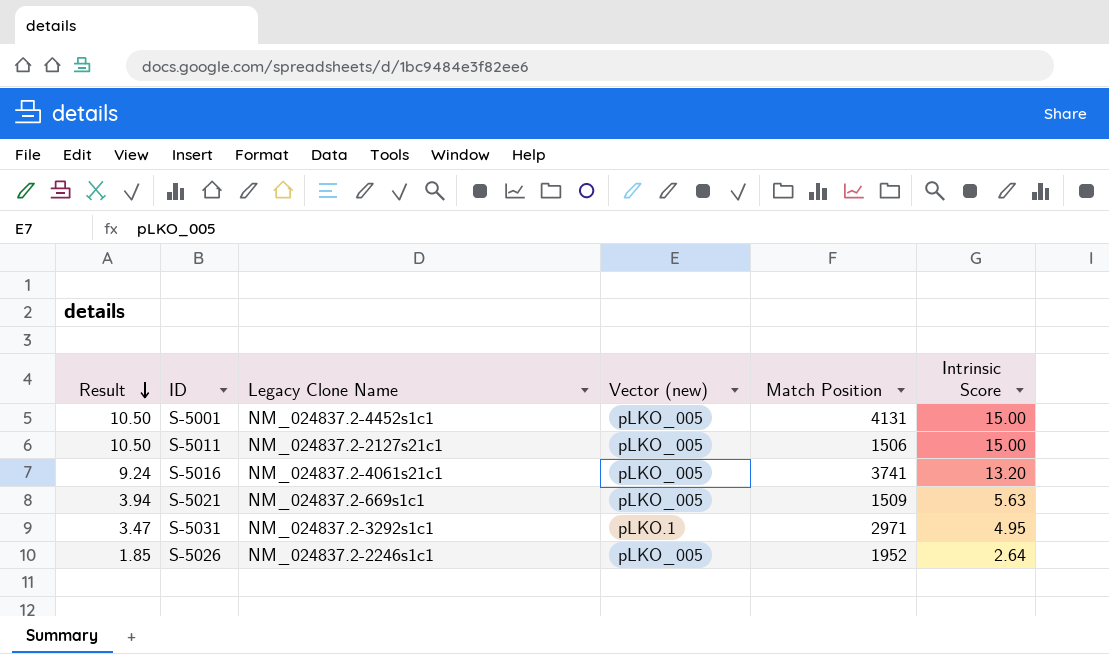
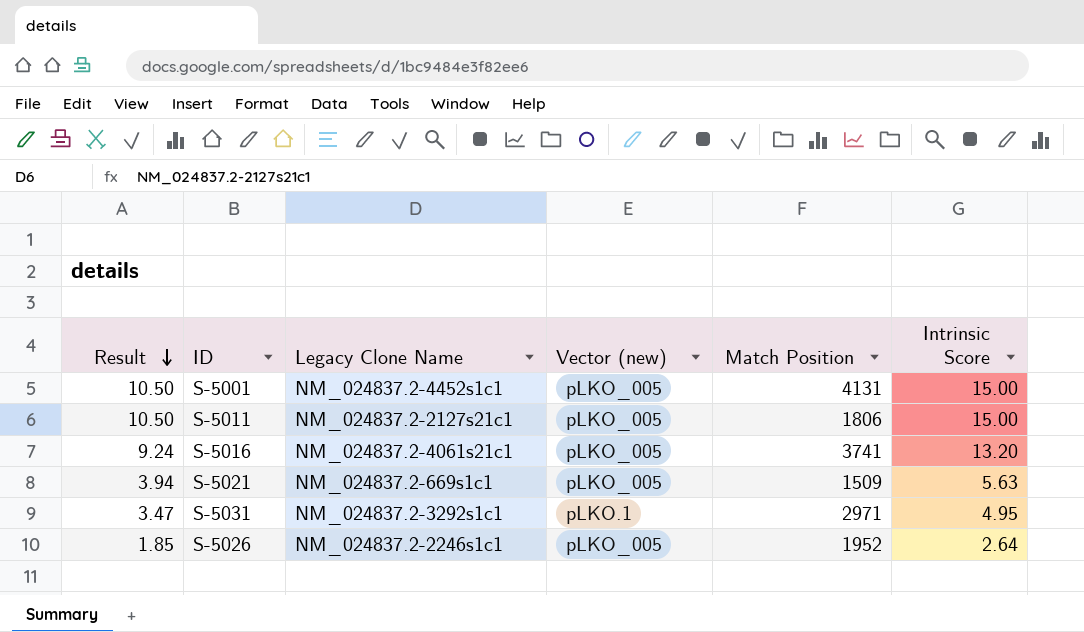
S-5011 | Match Position: 1506 -> 1806

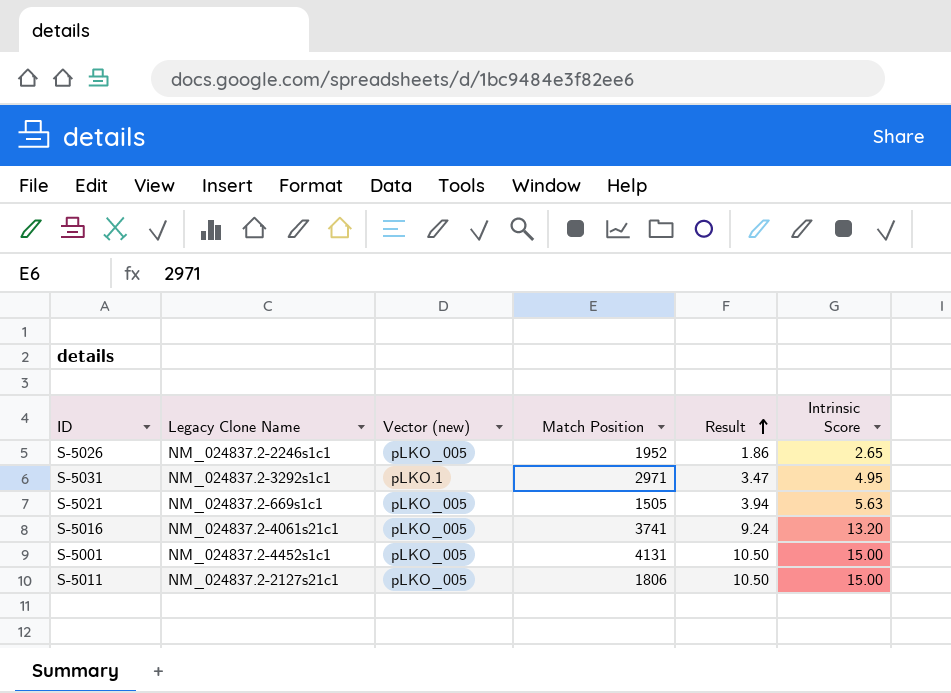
row order: Result descending -> Result ascending
column Result | position: 1 -> 5
S-5026 | Result: 1.85 -> 1.86
S-5026 | Intrinsic Score: 2.64 -> 2.65
S-5021 | Match Position: 1509 -> 1505

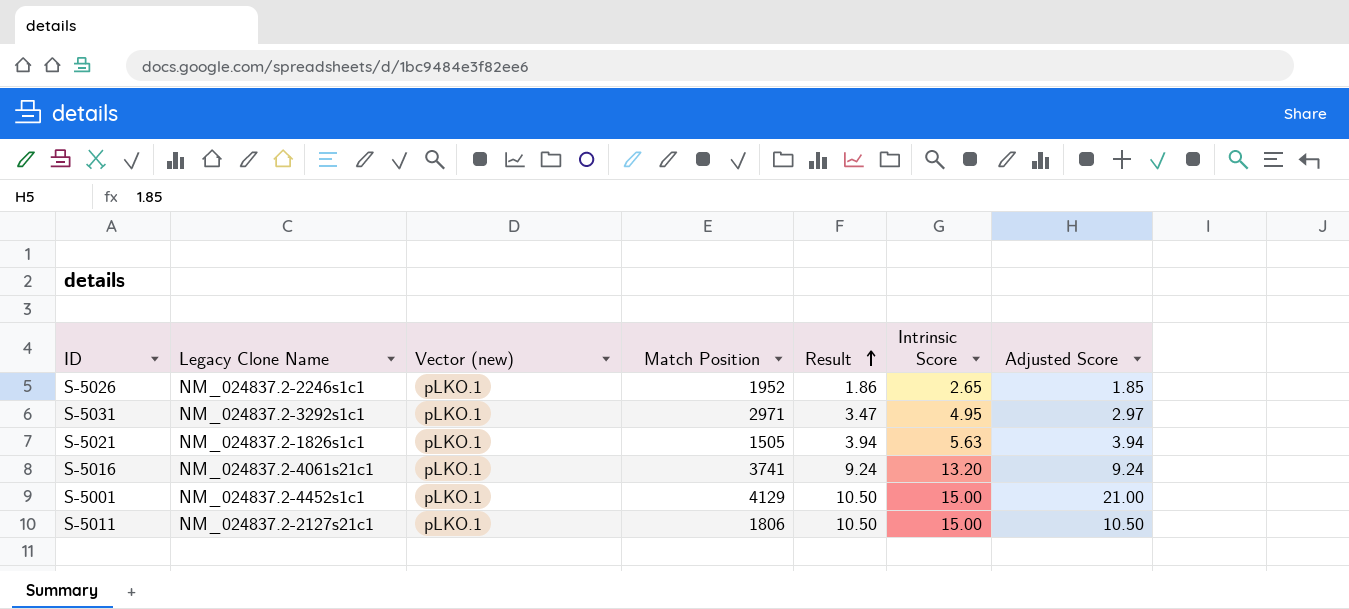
column Adjusted Score | position: none -> 7
S-5026 | Vector (new): pLKO_005 -> pLKO.1
S-5021 | Legacy Clone Name: NM_024837.2-669s1c1 -> NM_024837.2-1826s1c1
S-5021 | Vector (new): pLKO_005 -> pLKO.1
S-5016 | Vector (new): pLKO_005 -> pLKO.1
S-5001 | Vector (new): pLKO_005 -> pLKO.1
S-5001 | Match Position: 4131 -> 4129
S-5011 | Vector (new): pLKO_005 -> pLKO.1

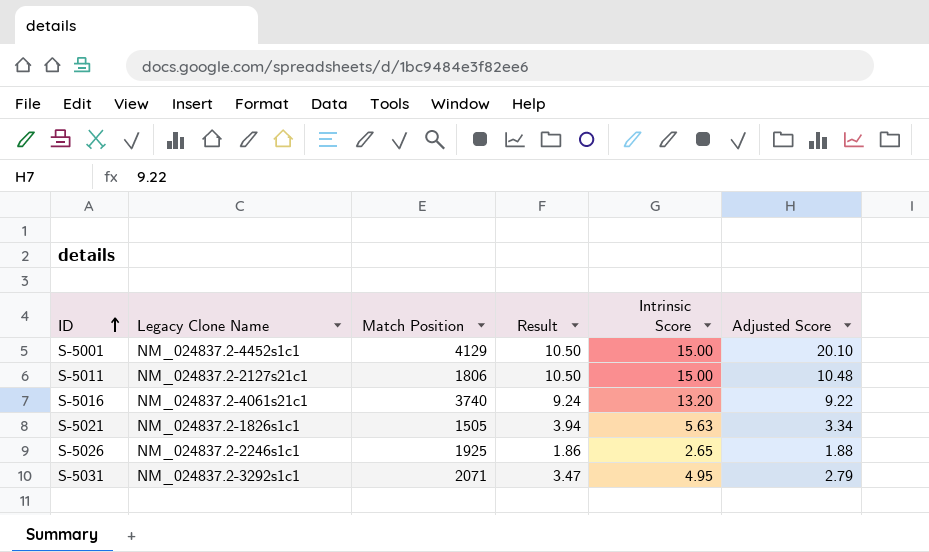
row order: Result ascending -> ID ascending
column Vector (new) | position: 3 -> none
S-5001 | Adjusted Score: 21.00 -> 20.10
S-5011 | Adjusted Score: 10.50 -> 10.48
S-5016 | Match Position: 3741 -> 3740
S-5016 | Adjusted Score: 9.24 -> 9.22
S-5021 | Adjusted Score: 3.94 -> 3.34
S-5026 | Match Position: 1952 -> 1925
S-5026 | Adjusted Score: 1.85 -> 1.88
S-5031 | Match Position: 2971 -> 2071
S-5031 | Adjusted Score: 2.97 -> 2.79

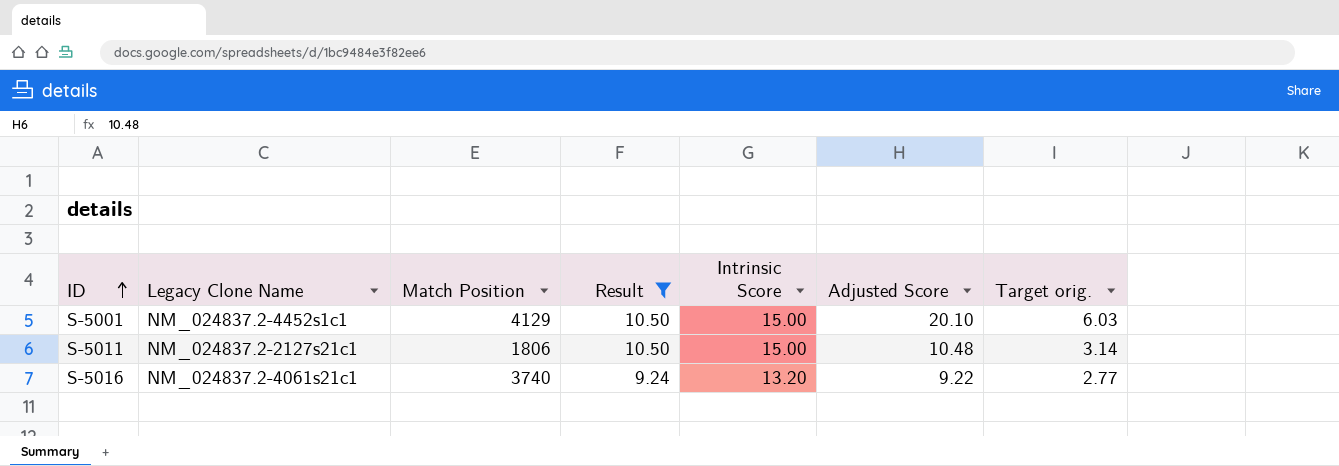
filter: none -> Result >= 9.24
column Target orig. | formula: none -> [Adjusted Score] * 0.3

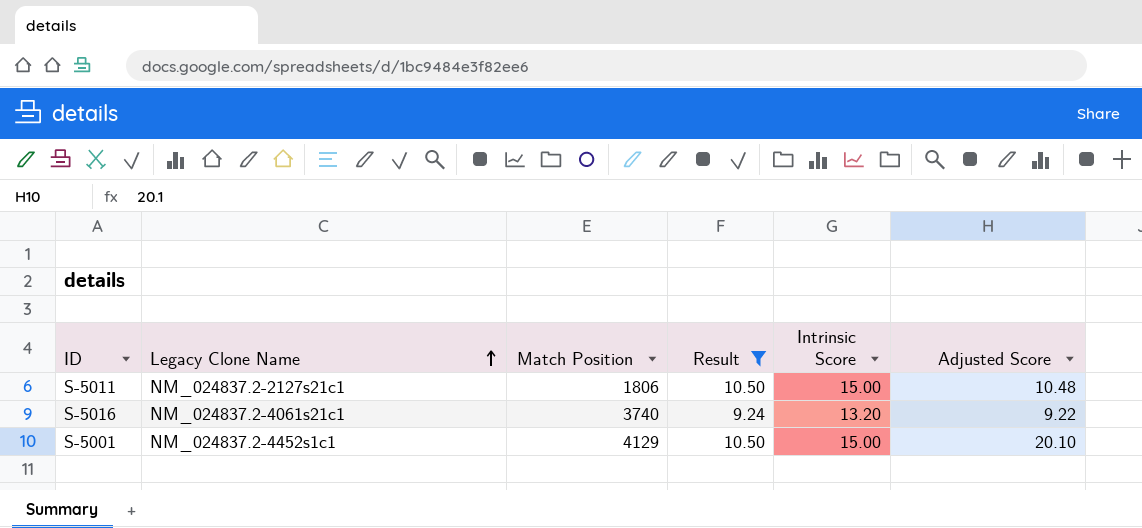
row order: ID ascending -> Legacy Clone Name ascending
column Target orig. | formula: [Adjusted Score] * 0.3 -> none

